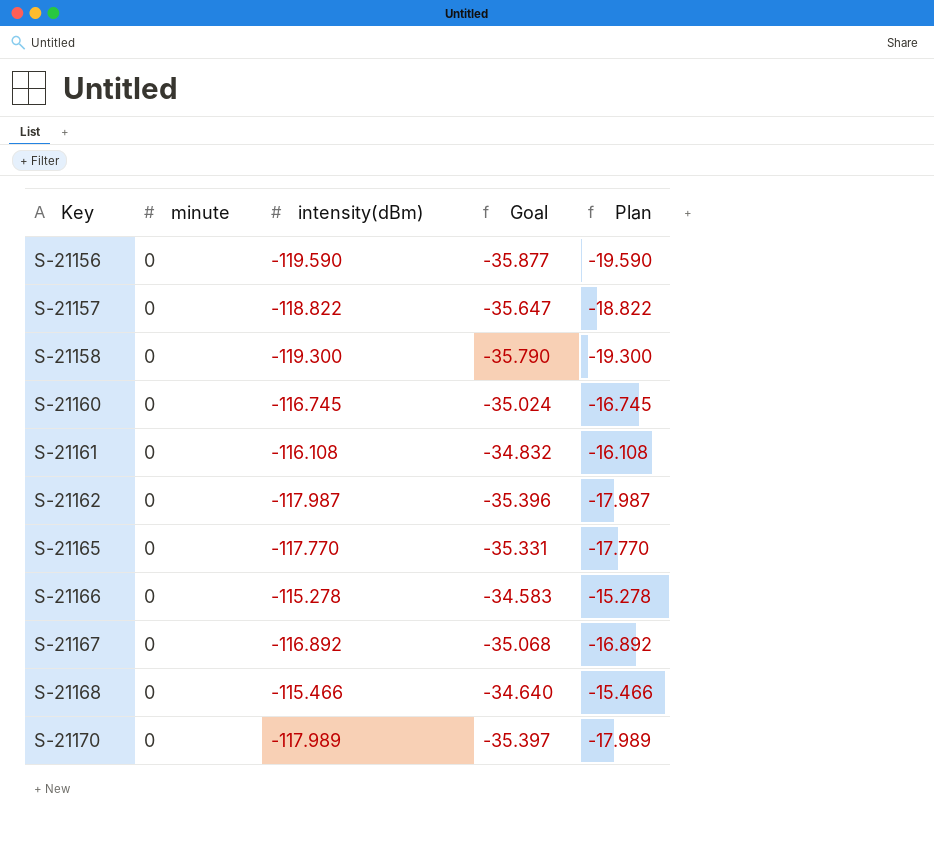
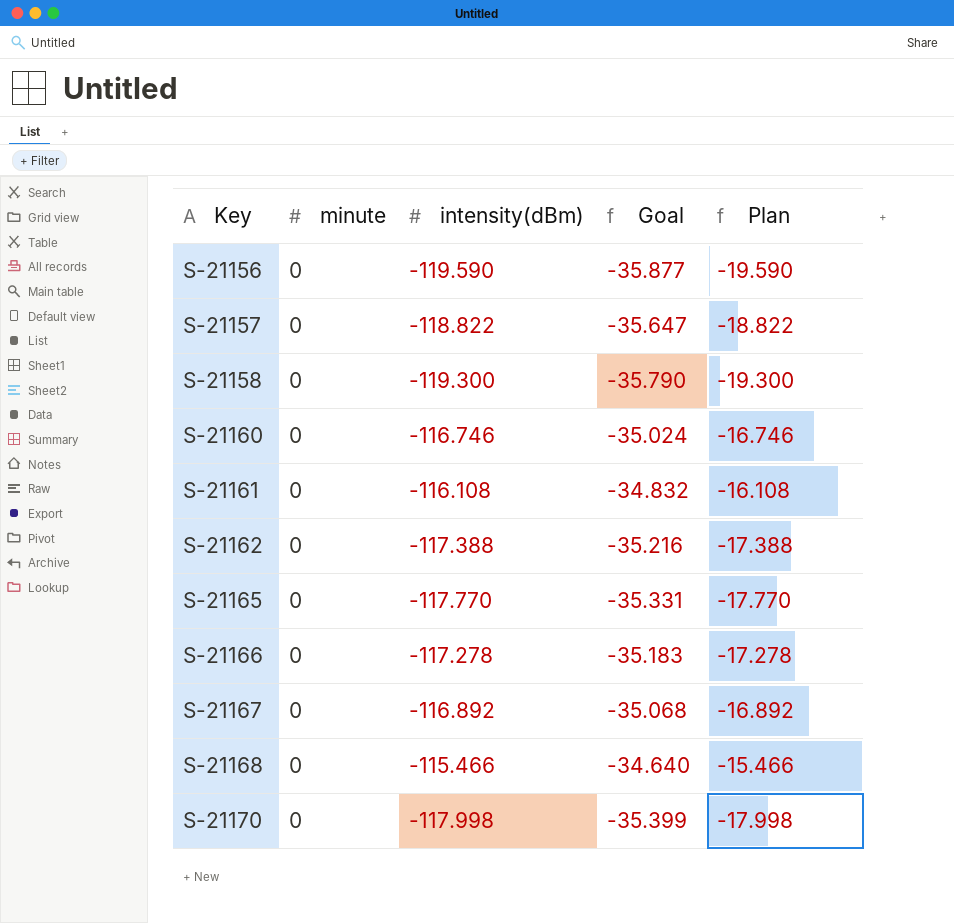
S-21160 | intensity(dBm): -116.745 -> -116.746
S-21160 | Plan: -16.745 -> -16.746
S-21162 | intensity(dBm): -117.987 -> -117.388
S-21162 | Goal: -35.396 -> -35.216
S-21162 | Plan: -17.987 -> -17.388
S-21166 | intensity(dBm): -115.278 -> -117.278
S-21166 | Goal: -34.583 -> -35.183
S-21166 | Plan: -15.278 -> -17.278
S-21170 | intensity(dBm): -117.989 -> -117.998
S-21170 | Goal: -35.397 -> -35.399
S-21170 | Plan: -17.989 -> -17.998

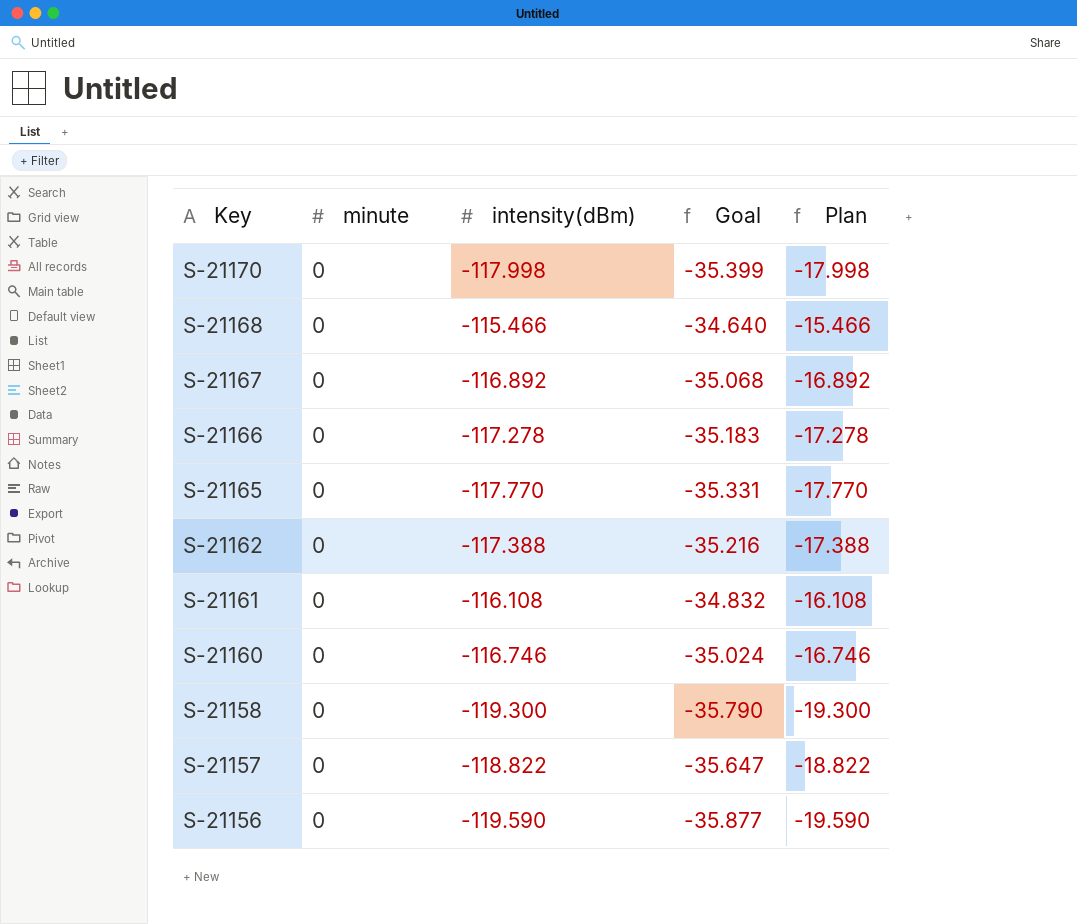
row order: Key ascending -> Key descending

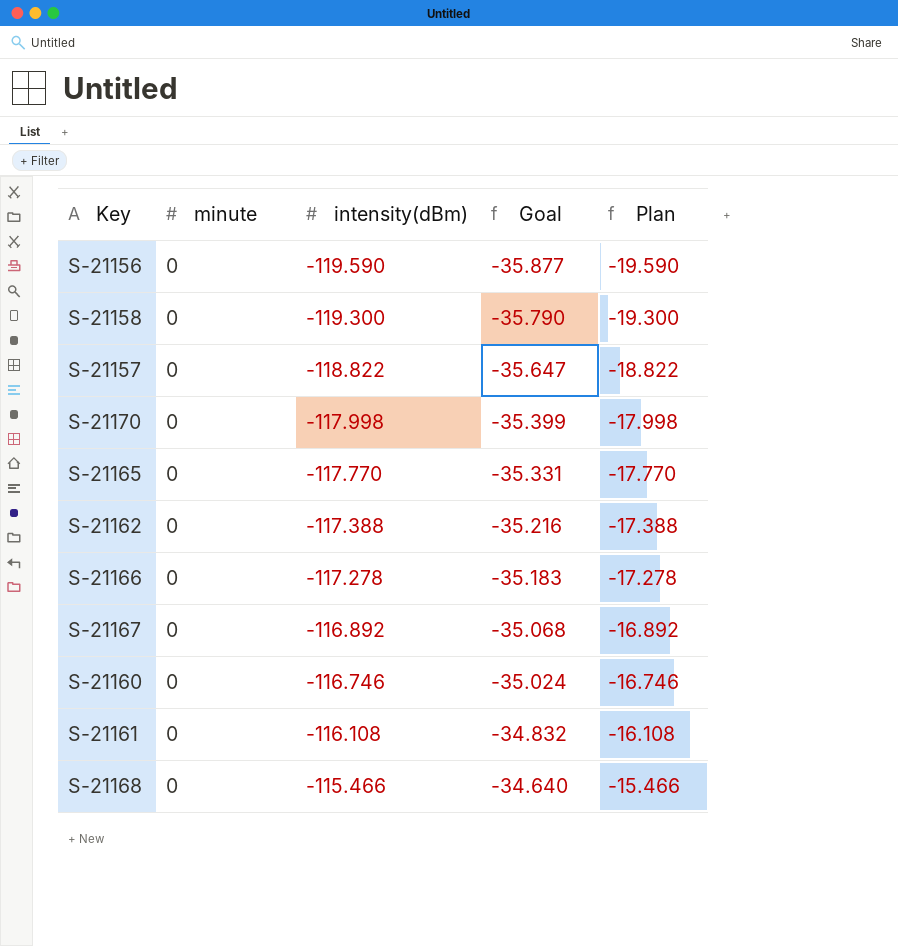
row order: Key descending -> intensity(dBm) ascending

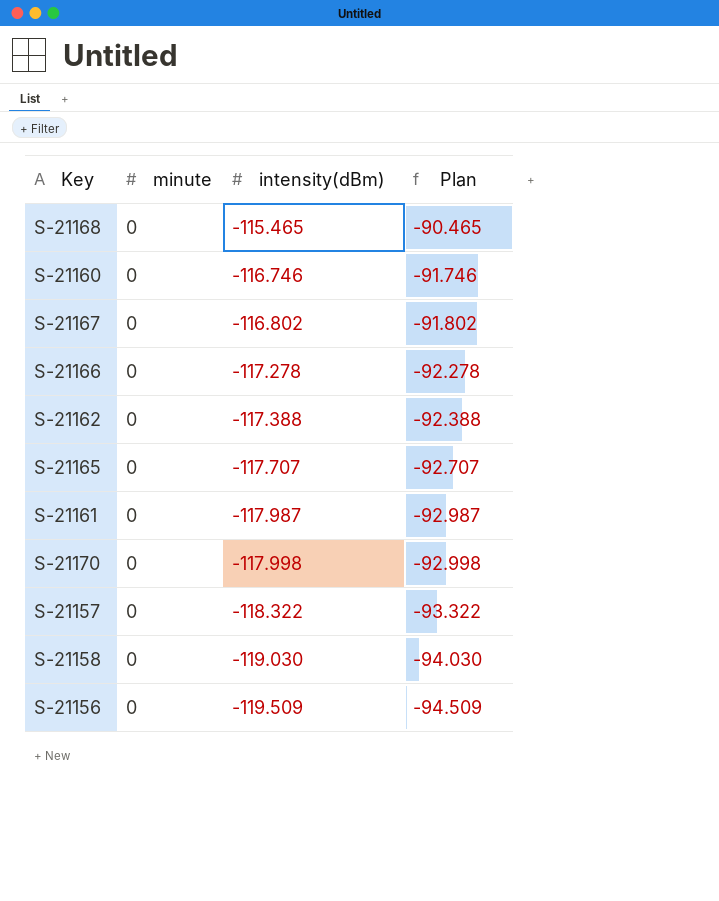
row order: intensity(dBm) ascending -> intensity(dBm) descending
column Goal | formula: [intensity(dBm)] * 0.3 -> none
column Plan | formula: [intensity(dBm)] + 100 -> [intensity(dBm)] + 25
S-21168 | intensity(dBm): -115.466 -> -115.465
S-21167 | intensity(dBm): -116.892 -> -116.802
S-21165 | intensity(dBm): -117.770 -> -117.707
S-21161 | intensity(dBm): -116.108 -> -117.987
S-21157 | intensity(dBm): -118.822 -> -118.322
S-21158 | intensity(dBm): -119.300 -> -119.030
S-21156 | intensity(dBm): -119.590 -> -119.509

